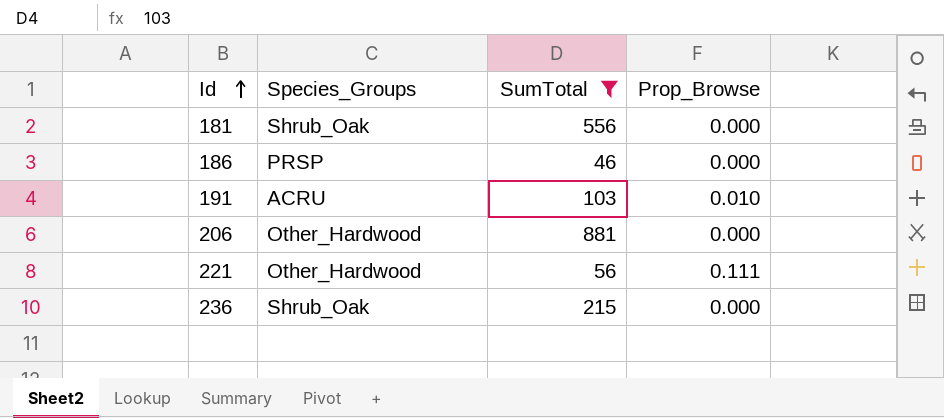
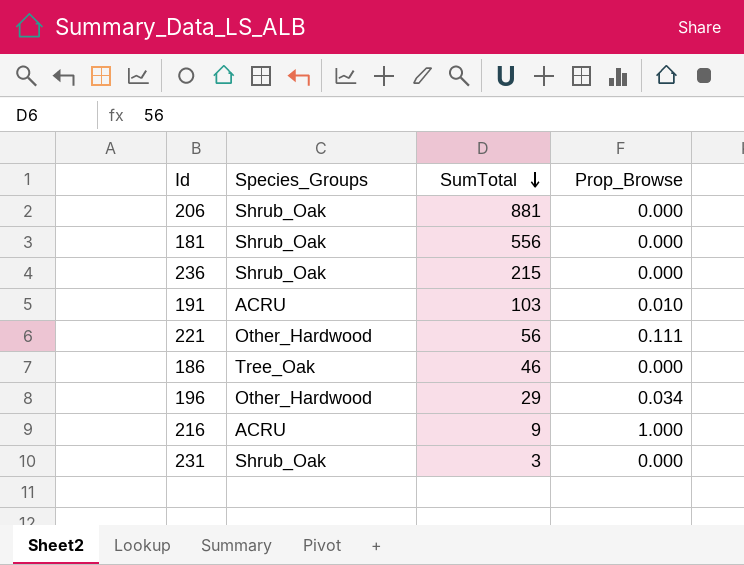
filter: SumTotal >= 46 -> none
row order: Id ascending -> SumTotal descending
206 | Species_Groups: Other_Hardwood -> Shrub_Oak
186 | Species_Groups: PRSP -> Tree_Oak

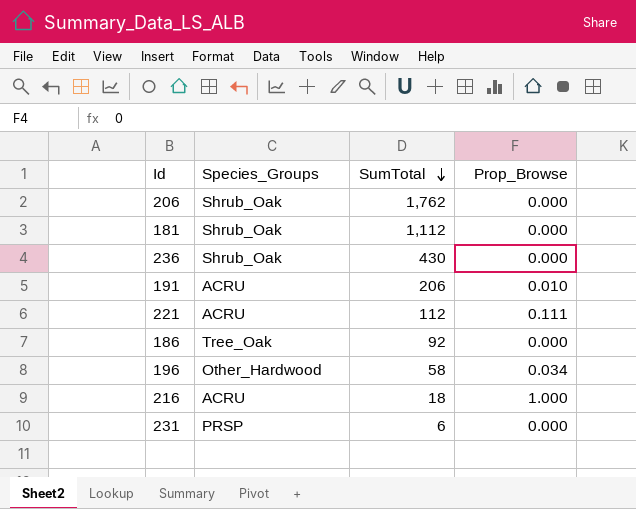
206 | SumTotal: 881 -> 1,762
181 | SumTotal: 556 -> 1,112
236 | SumTotal: 215 -> 430
191 | SumTotal: 103 -> 206
221 | Species_Groups: Other_Hardwood -> ACRU
221 | SumTotal: 56 -> 112
186 | SumTotal: 46 -> 92
196 | SumTotal: 29 -> 58
216 | SumTotal: 9 -> 18
231 | Species_Groups: Shrub_Oak -> PRSP
231 | SumTotal: 3 -> 6

